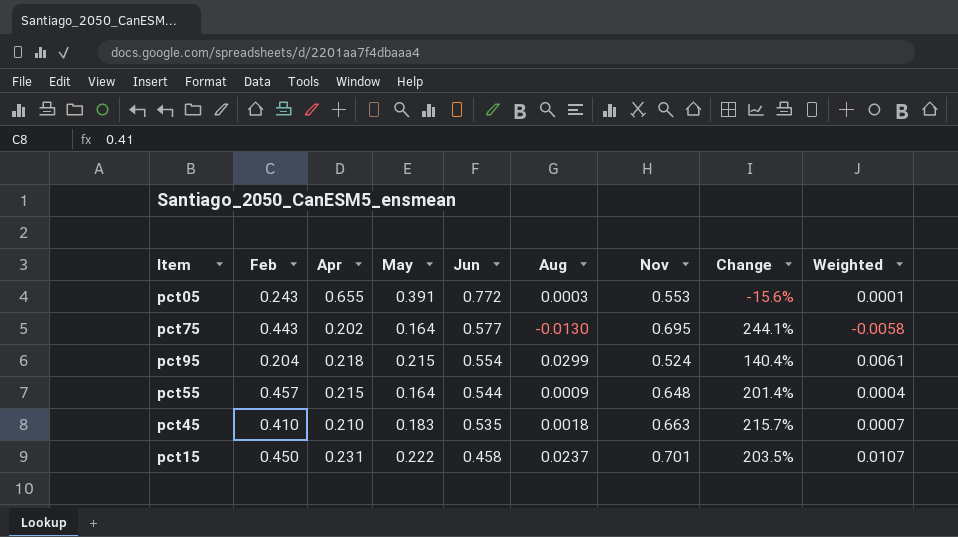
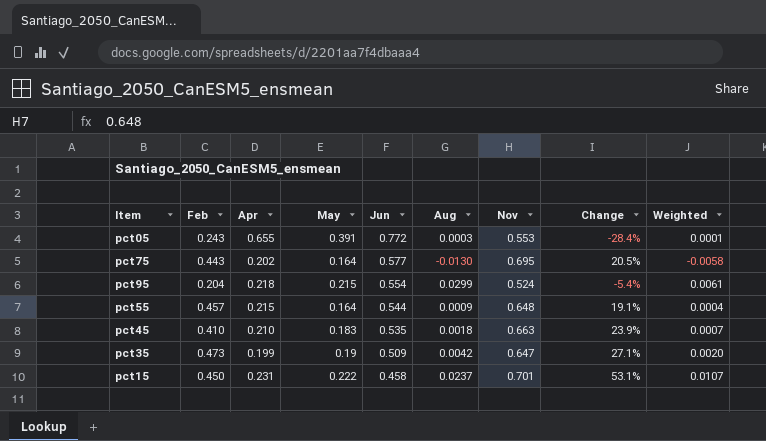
column Change | formula: ([Nov] - [Apr]) / [Apr] -> ([Nov] - [Jun]) / [Jun]
row pct35: none -> 0.473 | 0.199 | 0.19 | 0.509 | 0.0042 | 0.647 | 27.1% | 0.0020

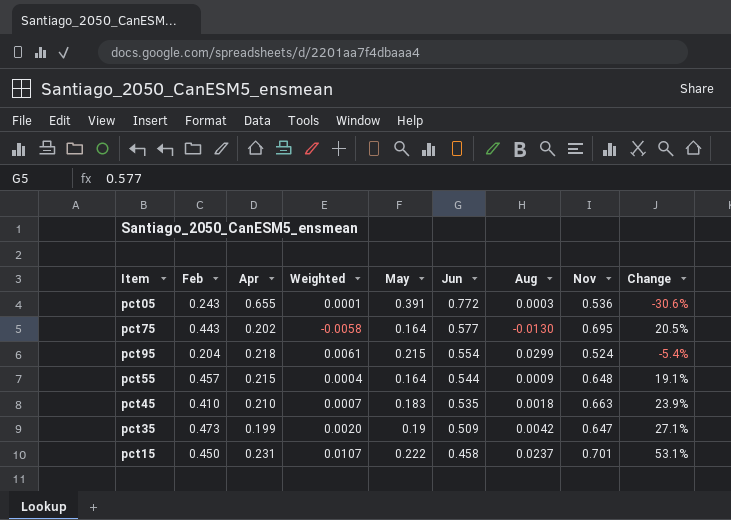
column Weighted | position: 9 -> 4
pct05 | Nov: 0.553 -> 0.536
pct05 | Change: -28.4% -> -30.6%

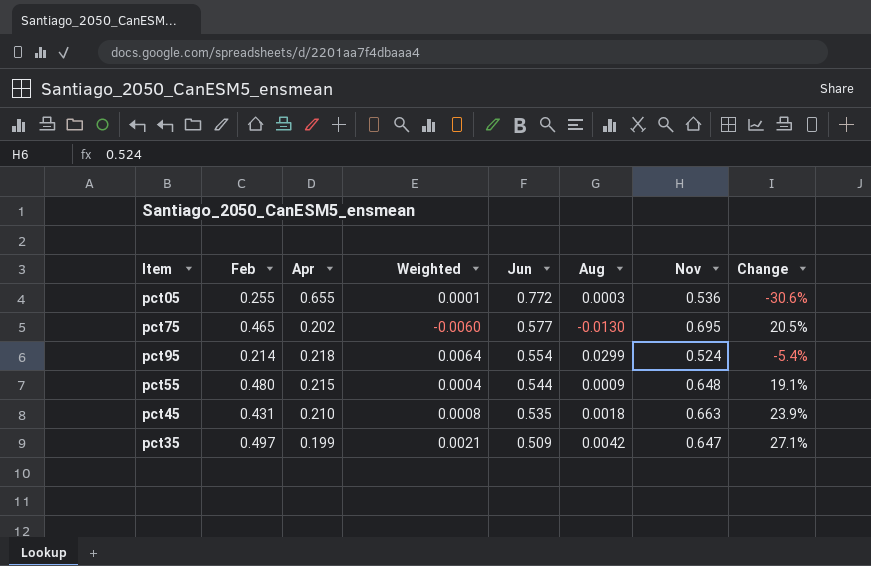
column May | position: 5 -> none
row pct15: 0.450 | 0.231 | 0.0107 | 0.222 | 0.458 | 0.0237 | 0.701 | 53.1% -> none
pct05 | Feb: 0.243 -> 0.255
pct75 | Feb: 0.443 -> 0.465
pct75 | Weighted: -0.0058 -> -0.0060
pct95 | Feb: 0.204 -> 0.214
pct95 | Weighted: 0.0061 -> 0.0064
pct55 | Feb: 0.457 -> 0.480
pct45 | Feb: 0.410 -> 0.431
pct45 | Weighted: 0.0007 -> 0.0008
pct35 | Feb: 0.473 -> 0.497
pct35 | Weighted: 0.0020 -> 0.0021

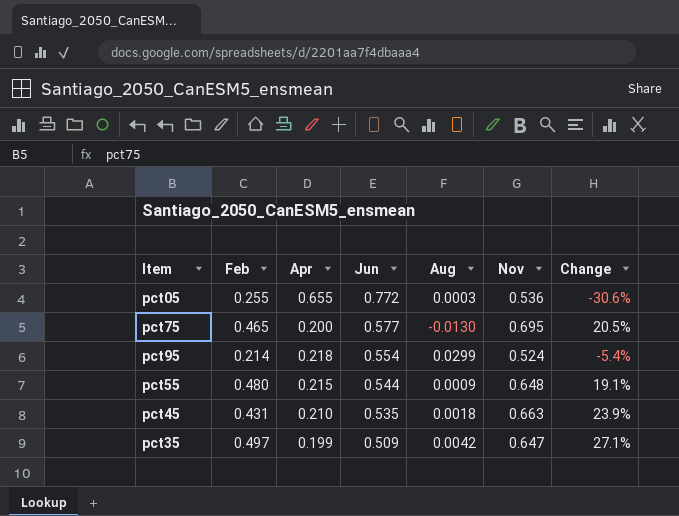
column Weighted | formula: [Feb] * [Aug] -> none
pct75 | Apr: 0.202 -> 0.200

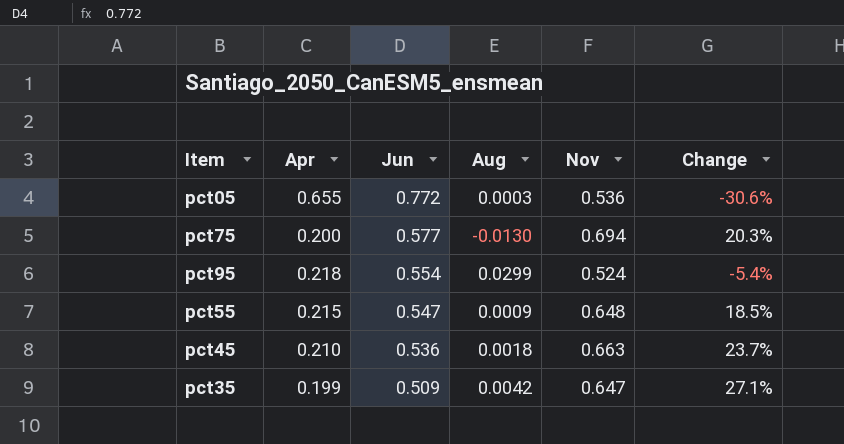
column Feb | position: 2 -> none
pct75 | Nov: 0.695 -> 0.694
pct75 | Change: 20.5% -> 20.3%
pct55 | Jun: 0.544 -> 0.547
pct55 | Change: 19.1% -> 18.5%
pct45 | Jun: 0.535 -> 0.536
pct45 | Change: 23.9% -> 23.7%

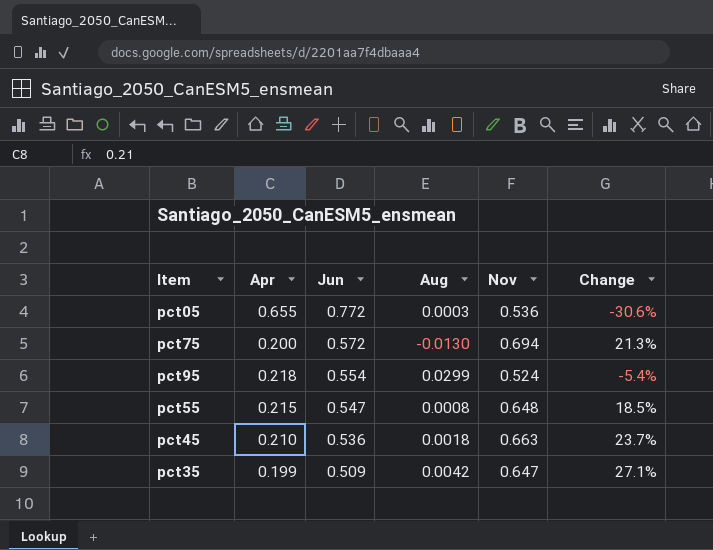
pct75 | Jun: 0.577 -> 0.572
pct75 | Change: 20.3% -> 21.3%
pct55 | Aug: 0.0009 -> 0.0008

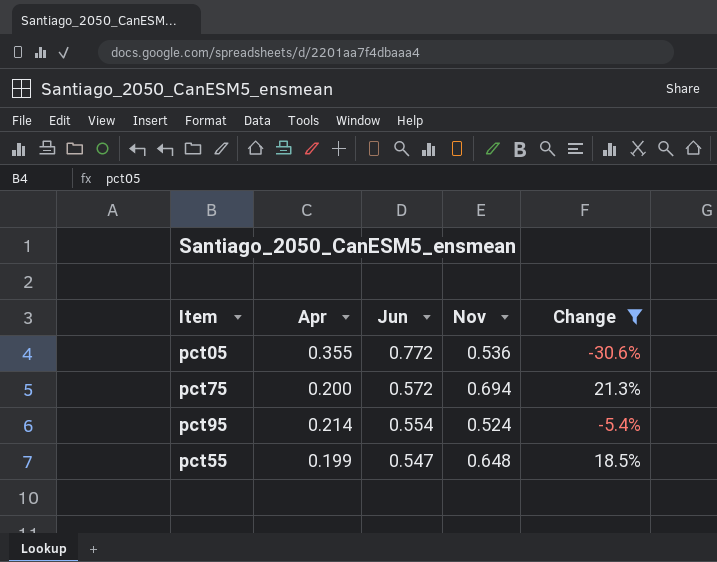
filter: none -> Change <= 21.3%
column Aug | position: 4 -> none
pct05 | Apr: 0.655 -> 0.355
pct95 | Apr: 0.218 -> 0.214
pct55 | Apr: 0.215 -> 0.199

